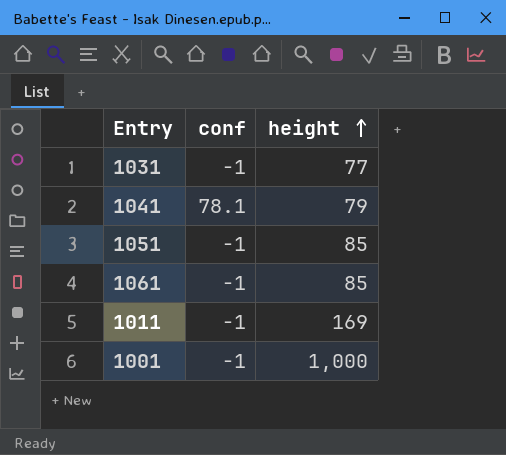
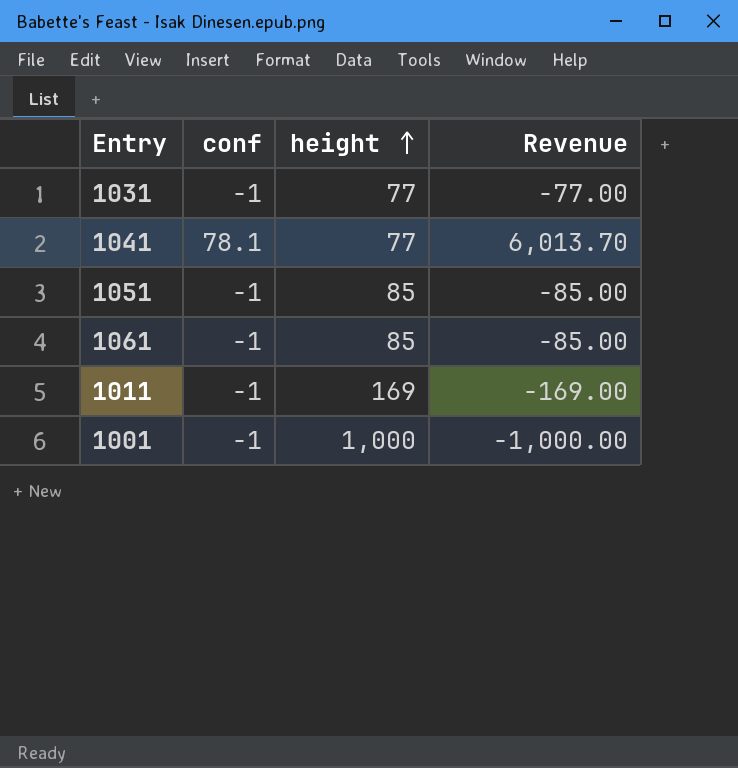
column Revenue | formula: none -> [conf] * [height]
1041 | height: 79 -> 77

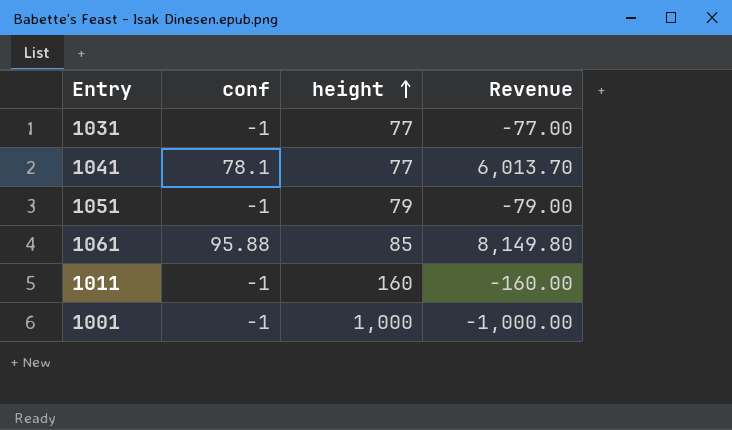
1051 | height: 85 -> 79
1051 | Revenue: -85.00 -> -79.00
1061 | conf: -1 -> 95.88
1061 | Revenue: -85.00 -> 8,149.80
1011 | height: 169 -> 160
1011 | Revenue: -169.00 -> -160.00

